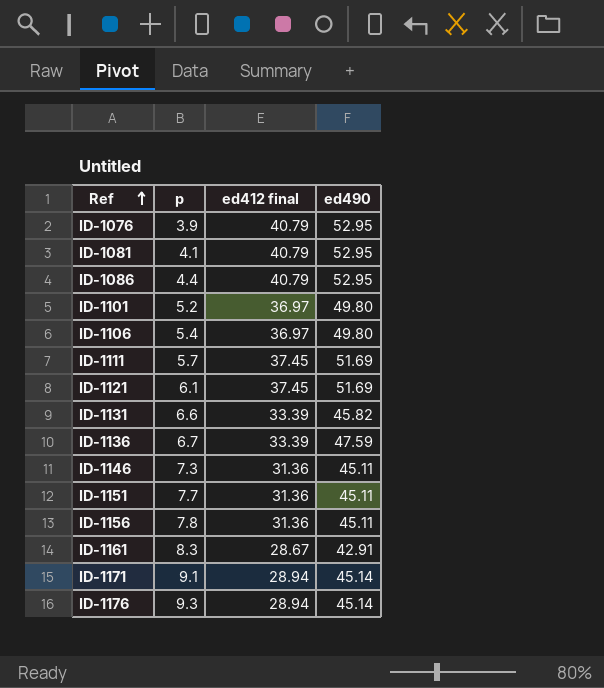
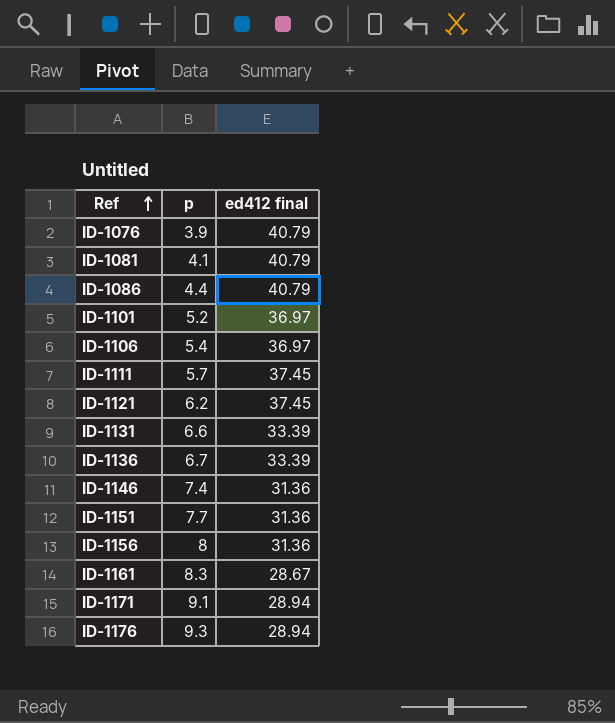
column ed490 | position: 4 -> none
ID-1121 | p: 6.1 -> 6.2
ID-1146 | p: 7.3 -> 7.4
ID-1156 | p: 7.8 -> 8

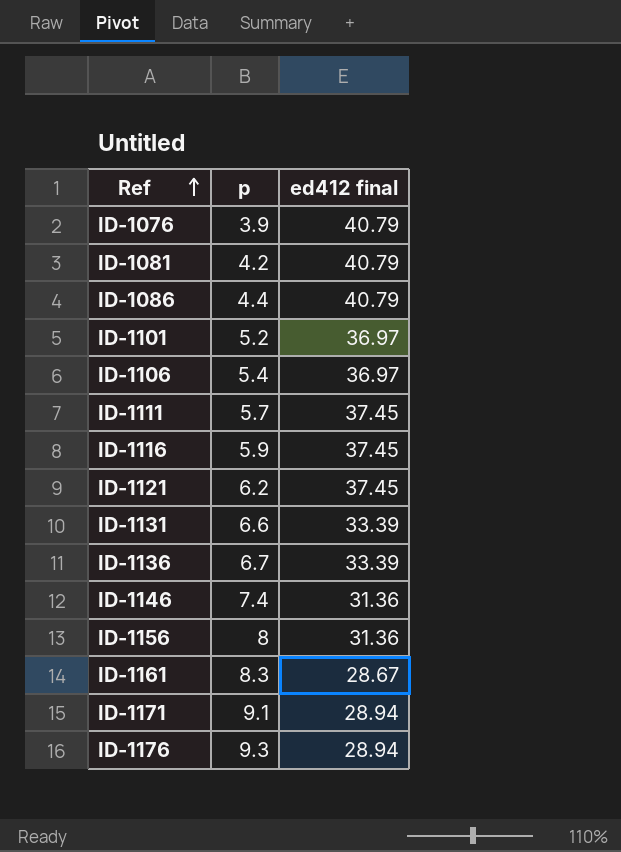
row ID-1151: 7.7 | 31.36 -> none
ID-1081 | p: 4.1 -> 4.2
row ID-1116: none -> 5.9 | 37.45

